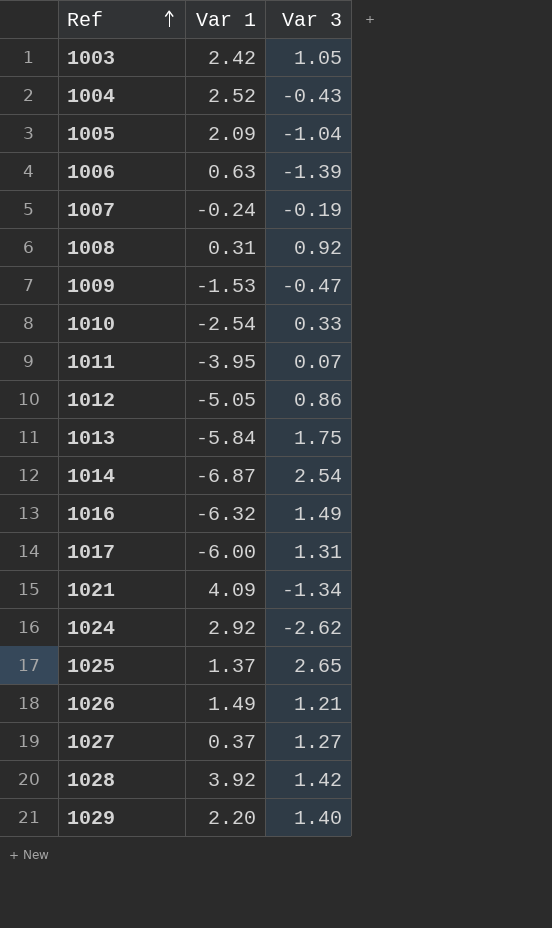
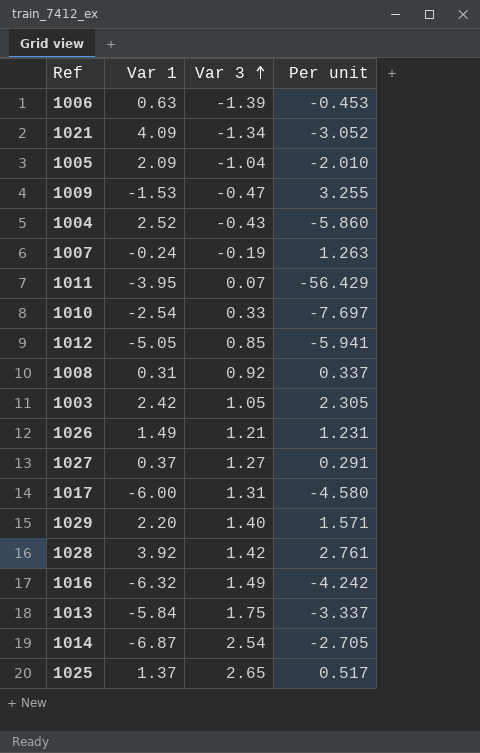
row order: Ref ascending -> Var 3 ascending
column Per unit | formula: none -> [Var 1] / [Var 3]
row 1024: 2.92 | -2.62 -> none
1012 | Var 3: 0.86 -> 0.85

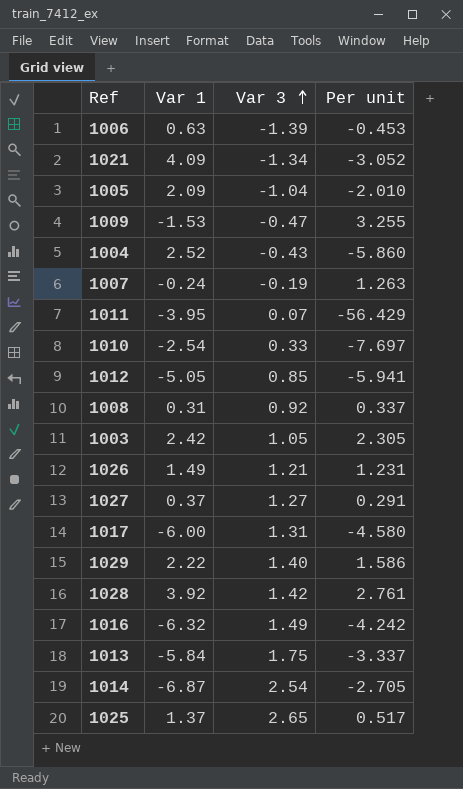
1029 | Var 1: 2.20 -> 2.22
1029 | Per unit: 1.571 -> 1.586

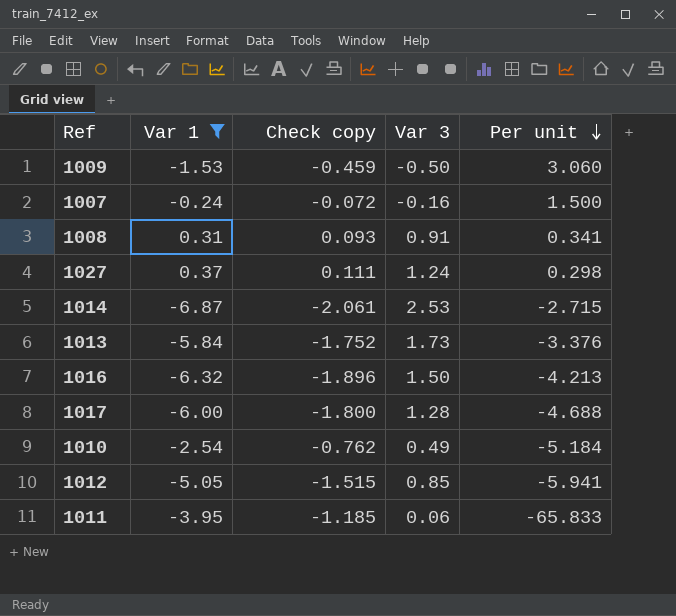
filter: none -> Var 1 <= 0.37
row order: Var 3 ascending -> Per unit descending
column Check copy | formula: none -> [Var 1] * 0.3
1009 | Var 3: -0.47 -> -0.50
1009 | Per unit: 3.255 -> 3.060
1007 | Var 3: -0.19 -> -0.16
1007 | Per unit: 1.263 -> 1.500
1008 | Var 3: 0.92 -> 0.91
1008 | Per unit: 0.337 -> 0.341
1027 | Var 3: 1.27 -> 1.24
1027 | Per unit: 0.291 -> 0.298
1014 | Var 3: 2.54 -> 2.53
1014 | Per unit: -2.705 -> -2.715
1013 | Var 3: 1.75 -> 1.73
1013 | Per unit: -3.337 -> -3.376
1016 | Var 3: 1.49 -> 1.50
1016 | Per unit: -4.242 -> -4.213
1017 | Var 3: 1.31 -> 1.28
1017 | Per unit: -4.580 -> -4.688
1010 | Var 3: 0.33 -> 0.49
1010 | Per unit: -7.697 -> -5.184
1011 | Var 3: 0.07 -> 0.06
1011 | Per unit: -56.429 -> -65.833

